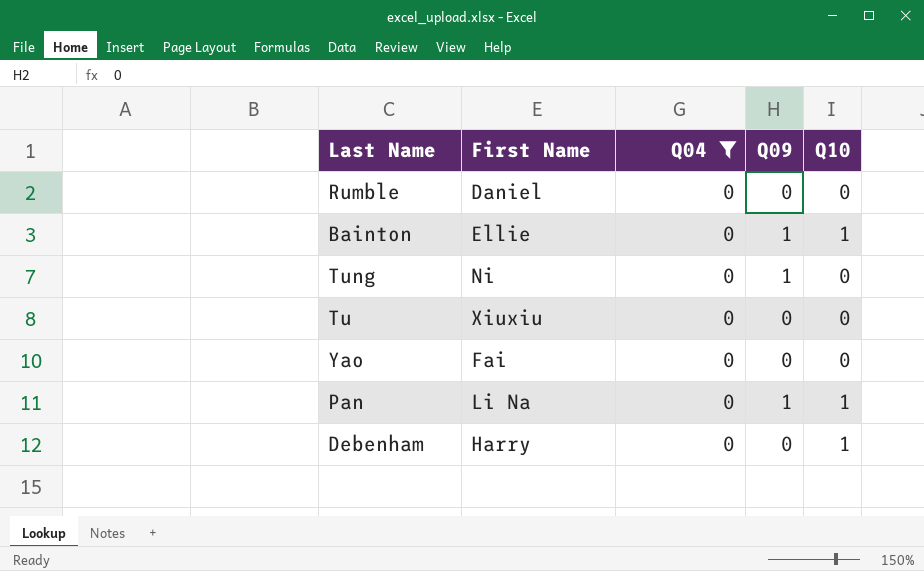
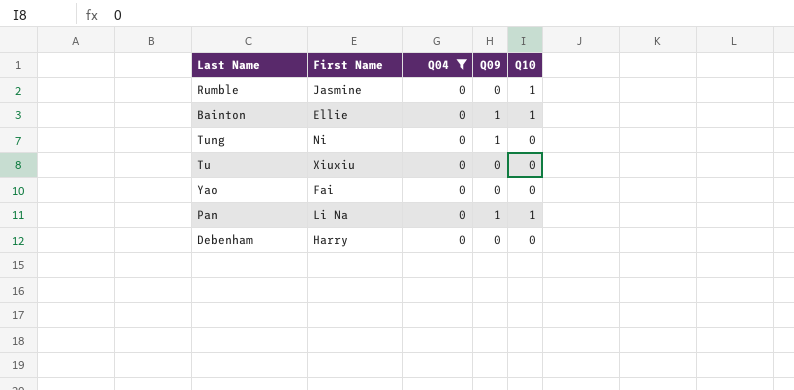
Rumble | First Name: Daniel -> Jasmine
Rumble | Q10: 0 -> 1
Debenham | Q10: 1 -> 0

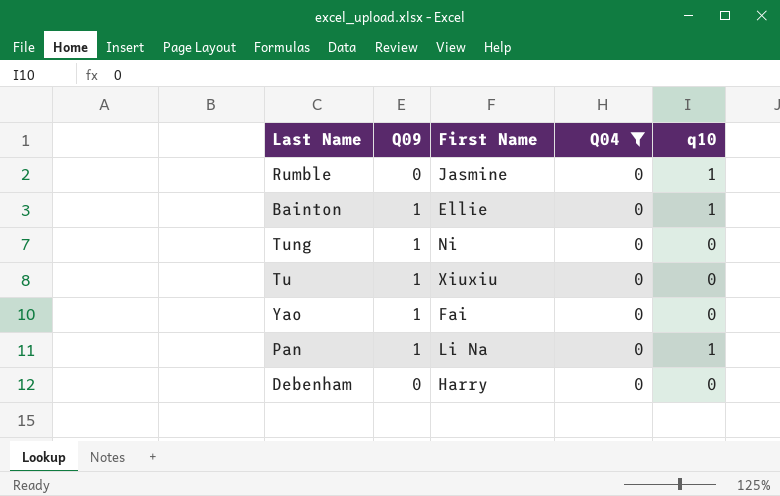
column Q09 | position: 4 -> 2
column name: Q10 -> q10
Tu | Q09: 0 -> 1
Yao | Q09: 0 -> 1

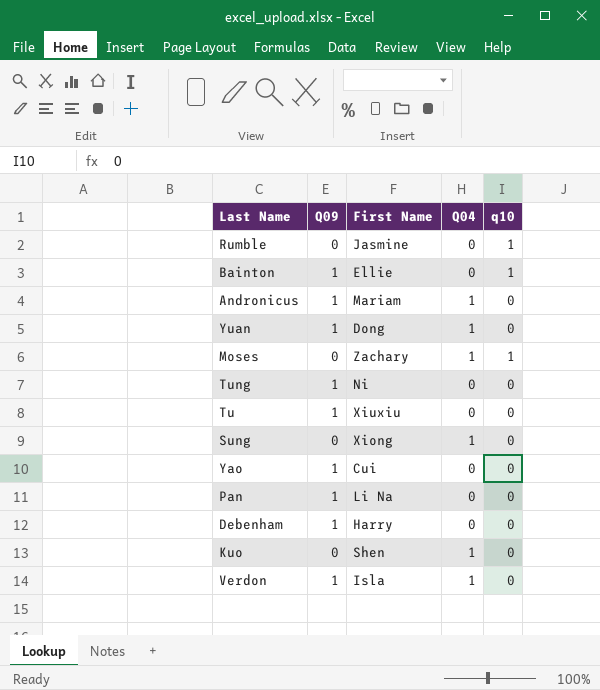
filter: Q04 = 0 -> none
Yao | First Name: Fai -> Cui
Pan | q10: 1 -> 0
Debenham | Q09: 0 -> 1

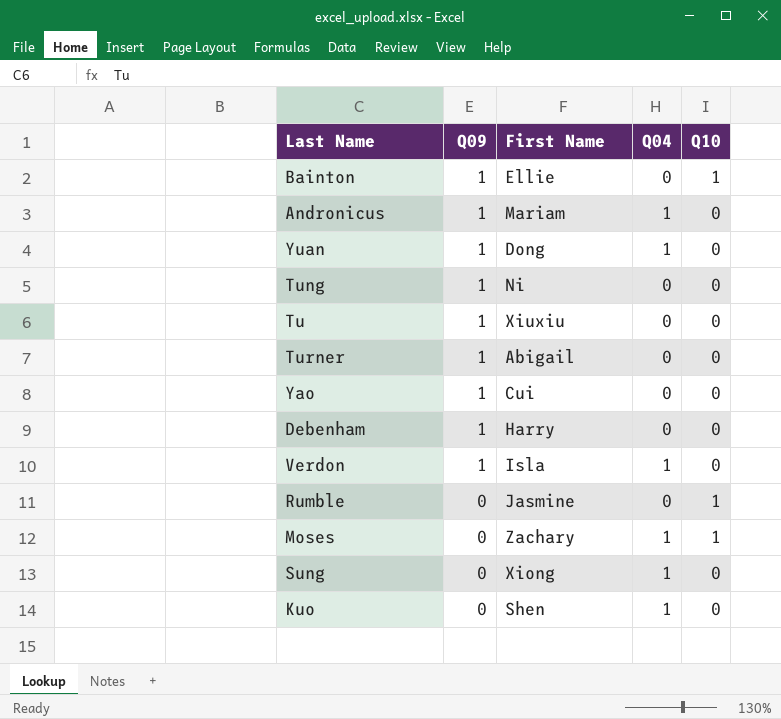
row order: none -> Q09 descending
column name: q10 -> Q10
row Pan: 1 | Li Na | 0 | 0 -> none
row Turner: none -> 1 | Abigail | 0 | 0

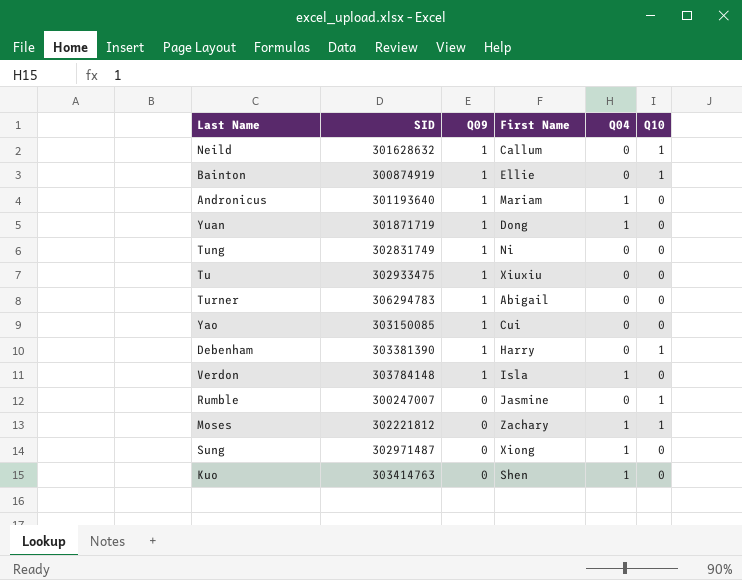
column SID | position: none -> 2
row Neild: none -> 301628632 | 1 | Callum | 0 | 1
Debenham | Q10: 0 -> 1

